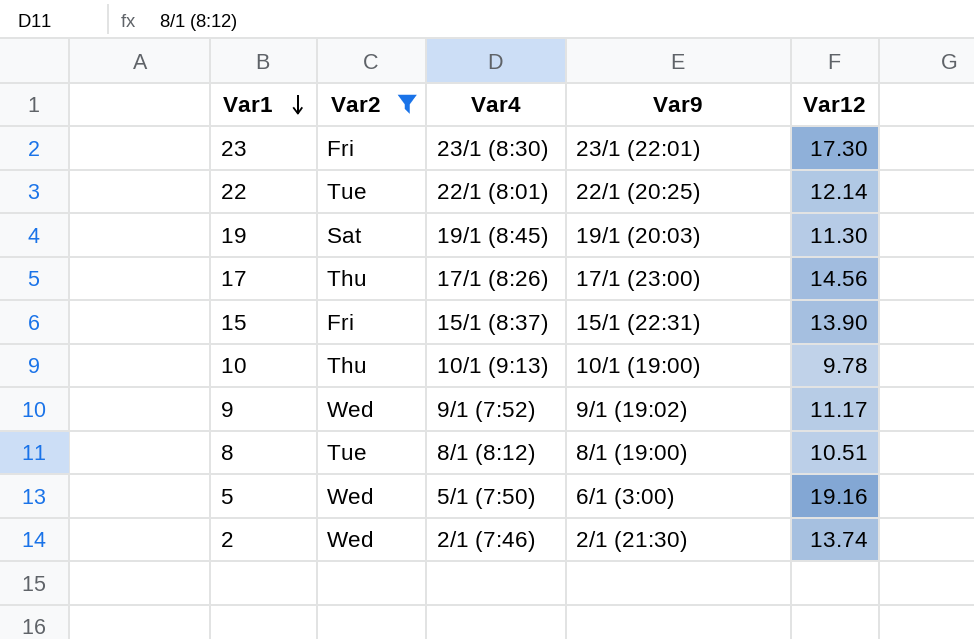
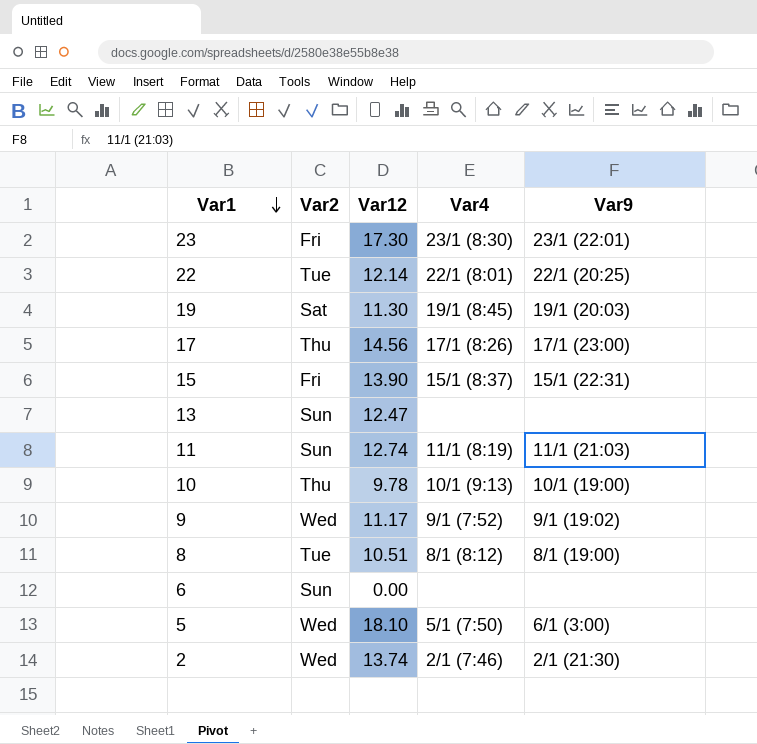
filter: Var2 != Sun -> none
column Var12 | position: 5 -> 3
5 | Var12: 19.16 -> 18.10

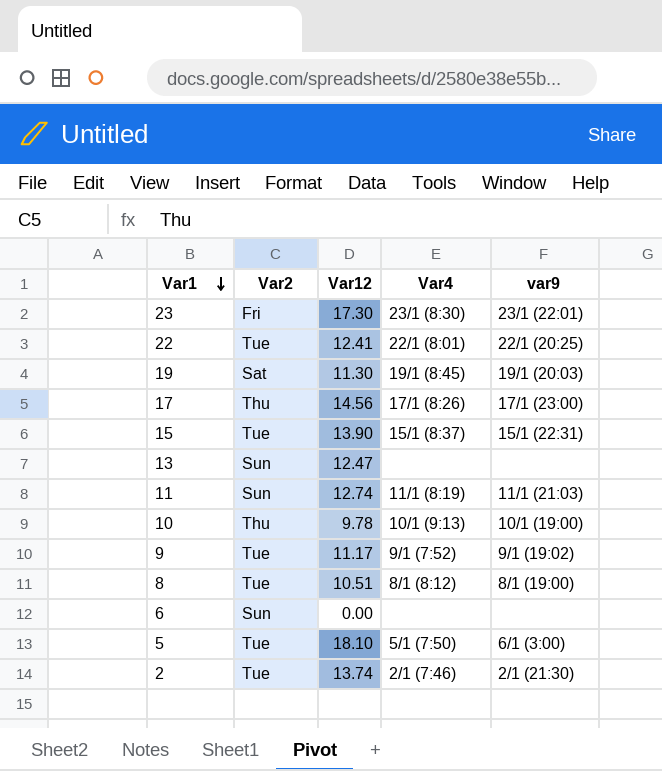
column name: Var9 -> var9
22 | Var12: 12.14 -> 12.41
15 | Var2: Fri -> Tue
9 | Var2: Wed -> Tue
5 | Var2: Wed -> Tue
2 | Var2: Wed -> Tue

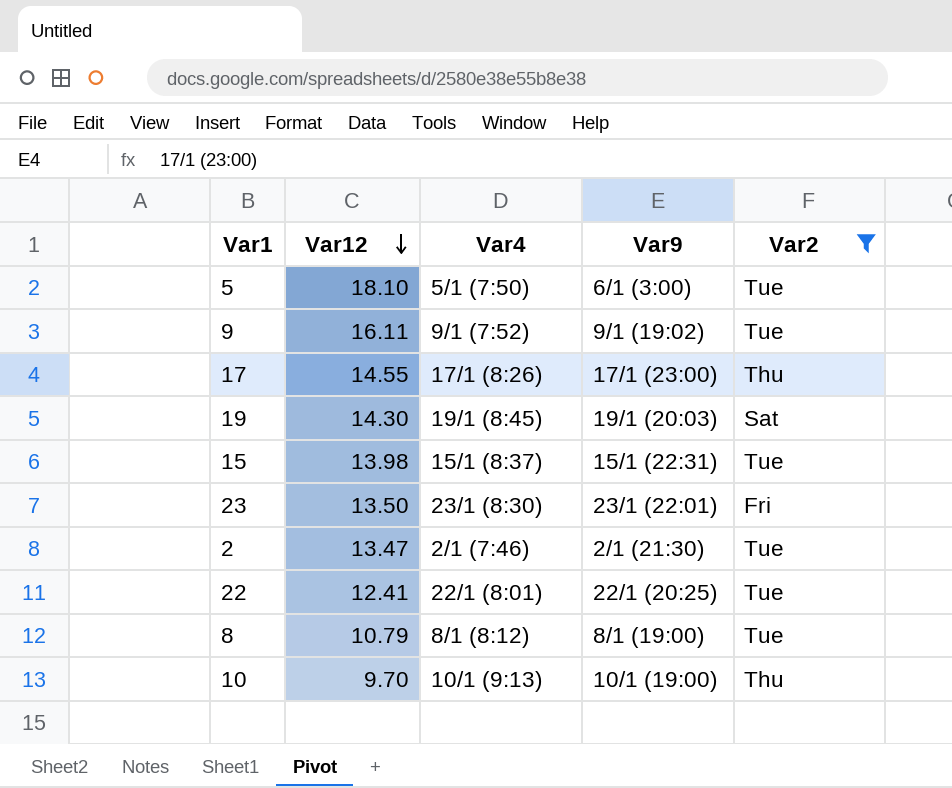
filter: none -> Var2 != Sun
row order: Var1 descending -> Var12 descending
column name: var9 -> Var9
column Var2 | position: 2 -> 5
9 | Var12: 11.17 -> 16.11
17 | Var12: 14.56 -> 14.55
19 | Var12: 11.30 -> 14.30
15 | Var12: 13.90 -> 13.98
23 | Var12: 17.30 -> 13.50
2 | Var12: 13.74 -> 13.47
8 | Var12: 10.51 -> 10.79
10 | Var12: 9.78 -> 9.70

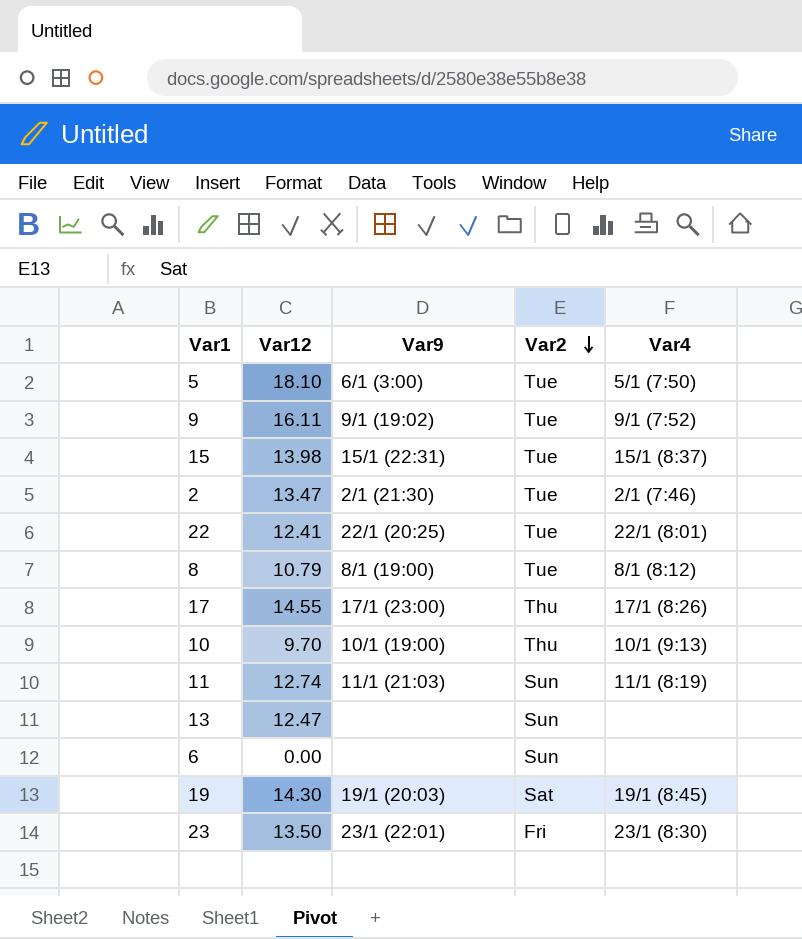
filter: Var2 != Sun -> none
row order: Var12 descending -> Var2 descending
column Var4 | position: 3 -> 5

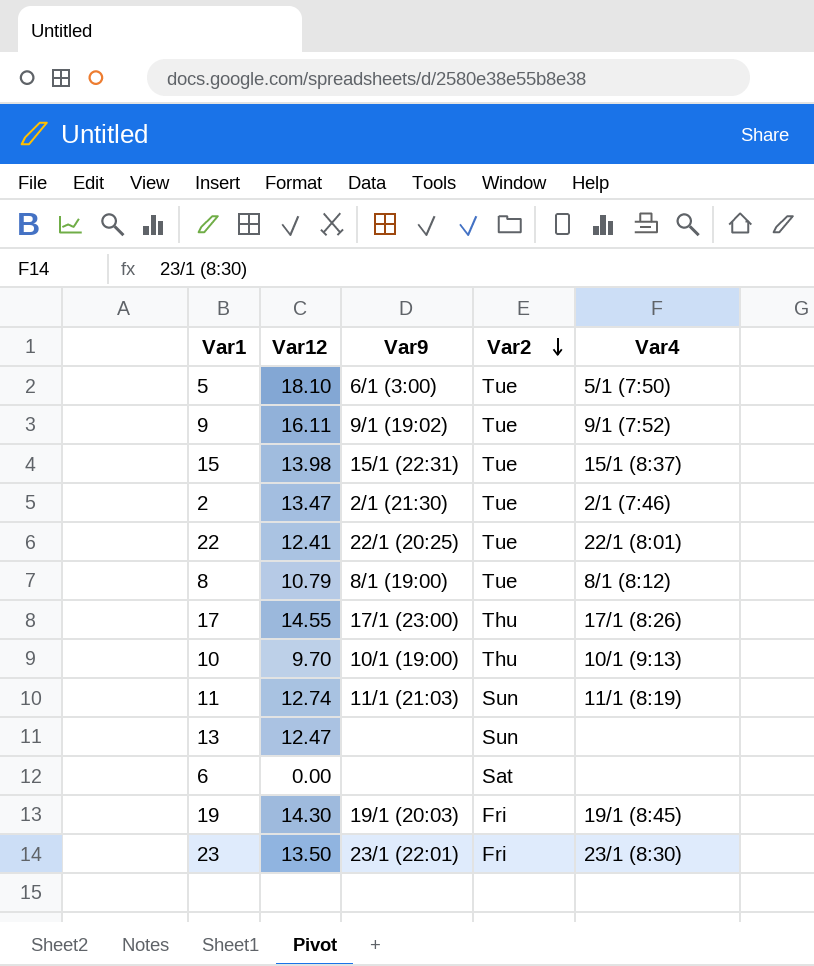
6 | Var2: Sun -> Sat
19 | Var2: Sat -> Fri

